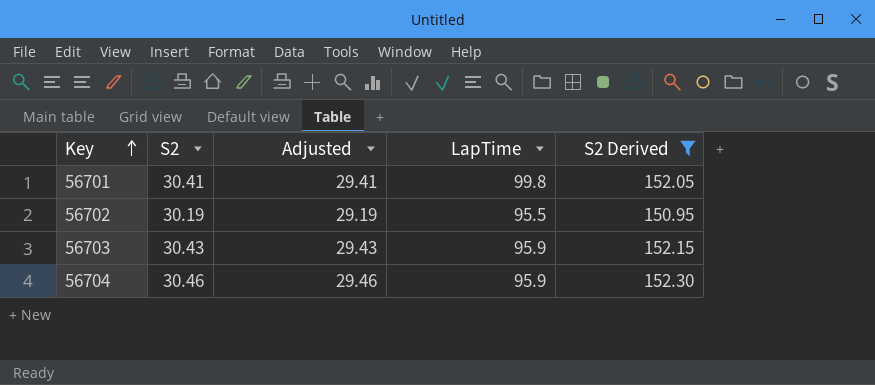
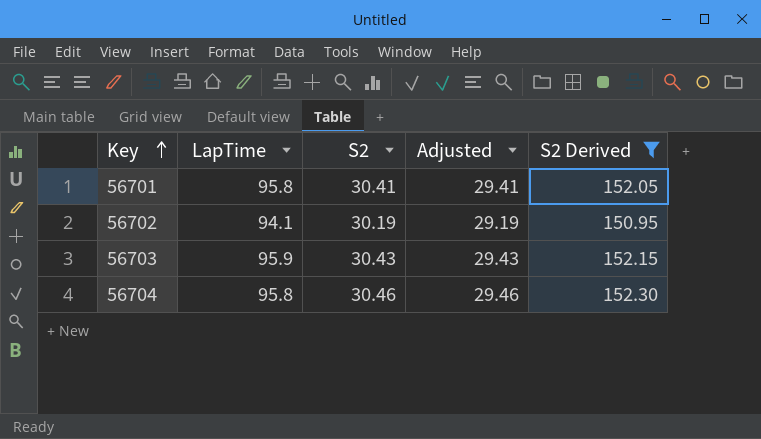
column LapTime | position: 4 -> 2
56701 | LapTime: 99.8 -> 95.8
56702 | LapTime: 95.5 -> 94.1
56704 | LapTime: 95.9 -> 95.8

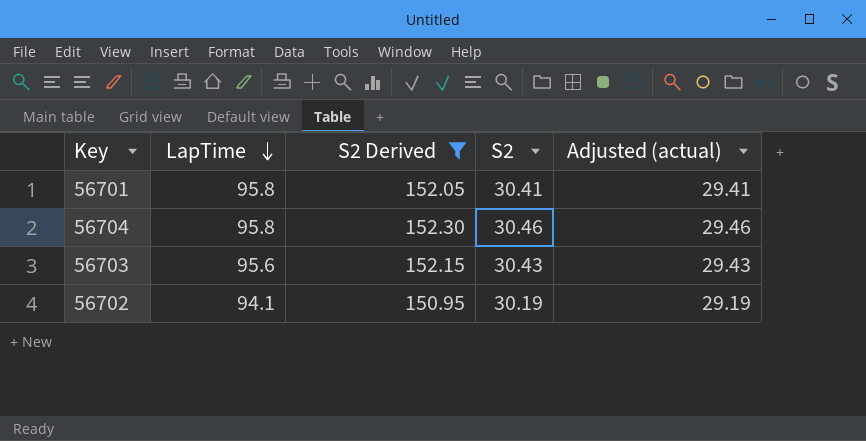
row order: Key ascending -> LapTime descending
column S2 Derived | position: 5 -> 3
column name: Adjusted -> Adjusted (actual)
56703 | LapTime: 95.9 -> 95.6

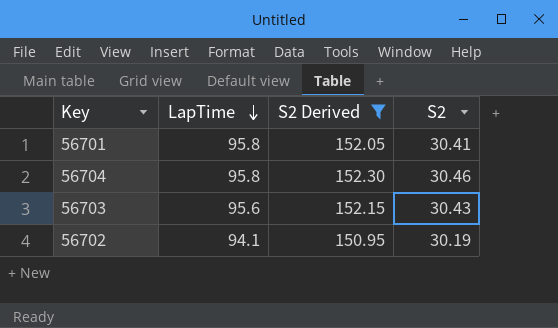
column Adjusted (actual) | formula: [S2] - 1 -> none

